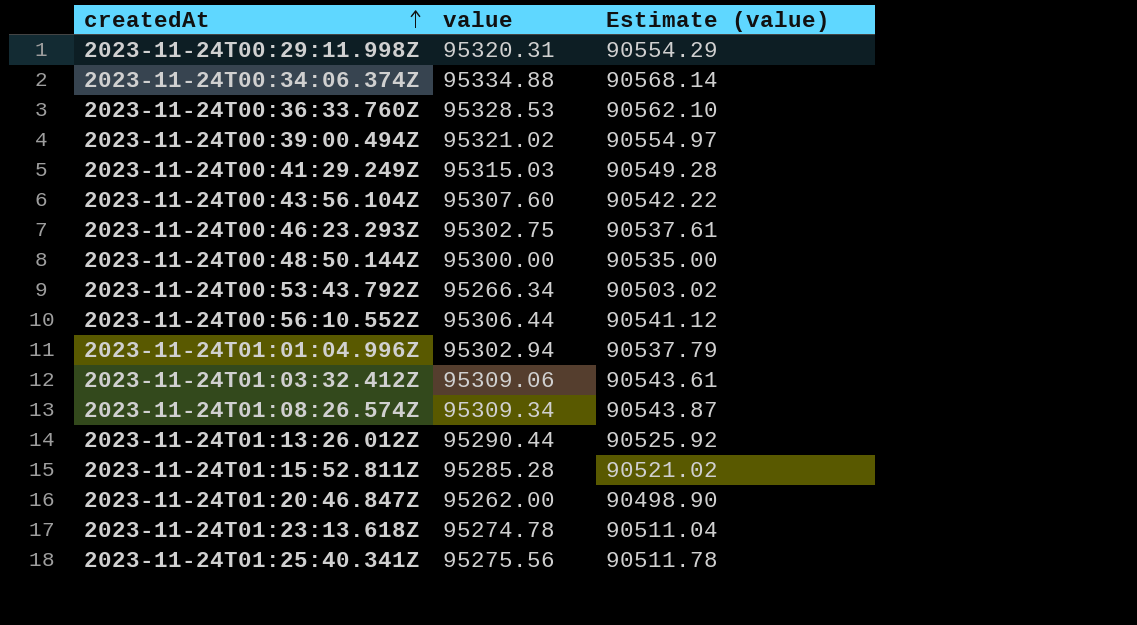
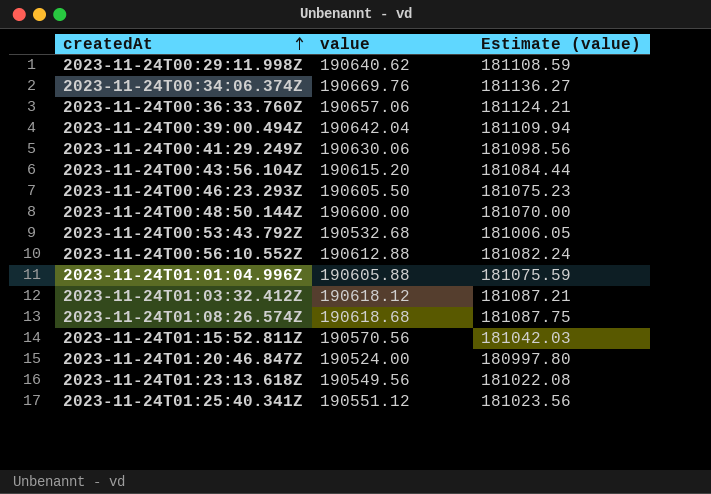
row 2023-11-24T01:13:26.012Z: 95290.44 | 90525.92 -> none
2023-11-24T00:29:11.998Z | value: 95320.31 -> 190640.62
2023-11-24T00:29:11.998Z | Estimate (value): 90554.29 -> 181108.59
2023-11-24T00:34:06.374Z | value: 95334.88 -> 190669.76
2023-11-24T00:34:06.374Z | Estimate (value): 90568.14 -> 181136.27
2023-11-24T00:36:33.760Z | value: 95328.53 -> 190657.06
2023-11-24T00:36:33.760Z | Estimate (value): 90562.10 -> 181124.21
2023-11-24T00:39:00.494Z | value: 95321.02 -> 190642.04
2023-11-24T00:39:00.494Z | Estimate (value): 90554.97 -> 181109.94
2023-11-24T00:41:29.249Z | value: 95315.03 -> 190630.06
2023-11-24T00:41:29.249Z | Estimate (value): 90549.28 -> 181098.56
2023-11-24T00:43:56.104Z | value: 95307.60 -> 190615.20
2023-11-24T00:43:56.104Z | Estimate (value): 90542.22 -> 181084.44
2023-11-24T00:46:23.293Z | value: 95302.75 -> 190605.50
2023-11-24T00:46:23.293Z | Estimate (value): 90537.61 -> 181075.23
2023-11-24T00:48:50.144Z | value: 95300.00 -> 190600.00
2023-11-24T00:48:50.144Z | Estimate (value): 90535.00 -> 181070.00
2023-11-24T00:53:43.792Z | value: 95266.34 -> 190532.68
2023-11-24T00:53:43.792Z | Estimate (value): 90503.02 -> 181006.05
2023-11-24T00:56:10.552Z | value: 95306.44 -> 190612.88
2023-11-24T00:56:10.552Z | Estimate (value): 90541.12 -> 181082.24
2023-11-24T01:01:04.996Z | value: 95302.94 -> 190605.88
2023-11-24T01:01:04.996Z | Estimate (value): 90537.79 -> 181075.59
2023-11-24T01:03:32.412Z | value: 95309.06 -> 190618.12
2023-11-24T01:03:32.412Z | Estimate (value): 90543.61 -> 181087.21
2023-11-24T01:08:26.574Z | value: 95309.34 -> 190618.68
2023-11-24T01:08:26.574Z | Estimate (value): 90543.87 -> 181087.75
2023-11-24T01:15:52.811Z | value: 95285.28 -> 190570.56
2023-11-24T01:15:52.811Z | Estimate (value): 90521.02 -> 181042.03
2023-11-24T01:20:46.847Z | value: 95262.00 -> 190524.00
2023-11-24T01:20:46.847Z | Estimate (value): 90498.90 -> 180997.80
2023-11-24T01:23:13.618Z | value: 95274.78 -> 190549.56
2023-11-24T01:23:13.618Z | Estimate (value): 90511.04 -> 181022.08
2023-11-24T01:25:40.341Z | value: 95275.56 -> 190551.12
2023-11-24T01:25:40.341Z | Estimate (value): 90511.78 -> 181023.56

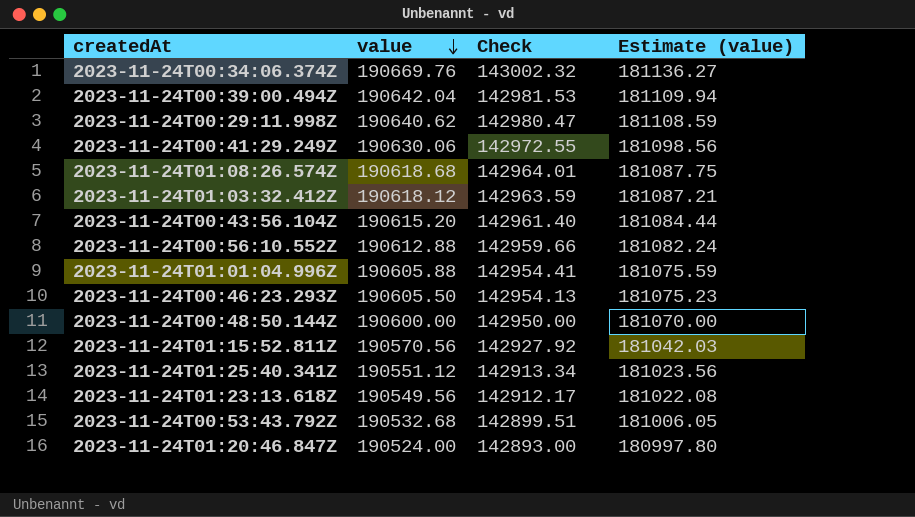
row order: createdAt ascending -> value descending
column Check | formula: none -> [value] * 0.75
row 2023-11-24T00:36:33.760Z: 190657.06 | 181124.21 -> none

